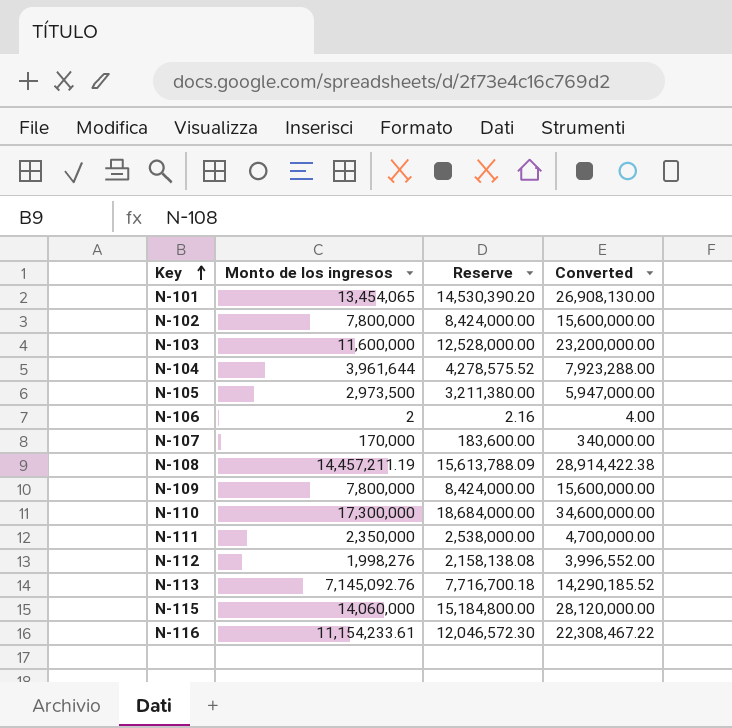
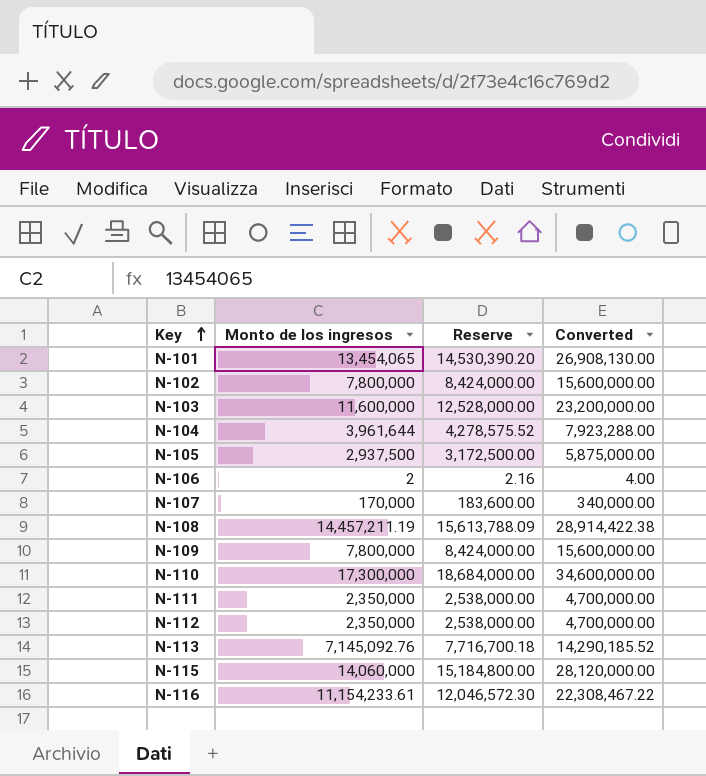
N-105 | Monto de los ingresos: 2,973,500 -> 2,937,500
N-105 | Reserve: 3,211,380.00 -> 3,172,500.00
N-105 | Converted: 5,947,000.00 -> 5,875,000.00
N-112 | Monto de los ingresos: 1,998,276 -> 2,350,000
N-112 | Reserve: 2,158,138.08 -> 2,538,000.00
N-112 | Converted: 3,996,552.00 -> 4,700,000.00

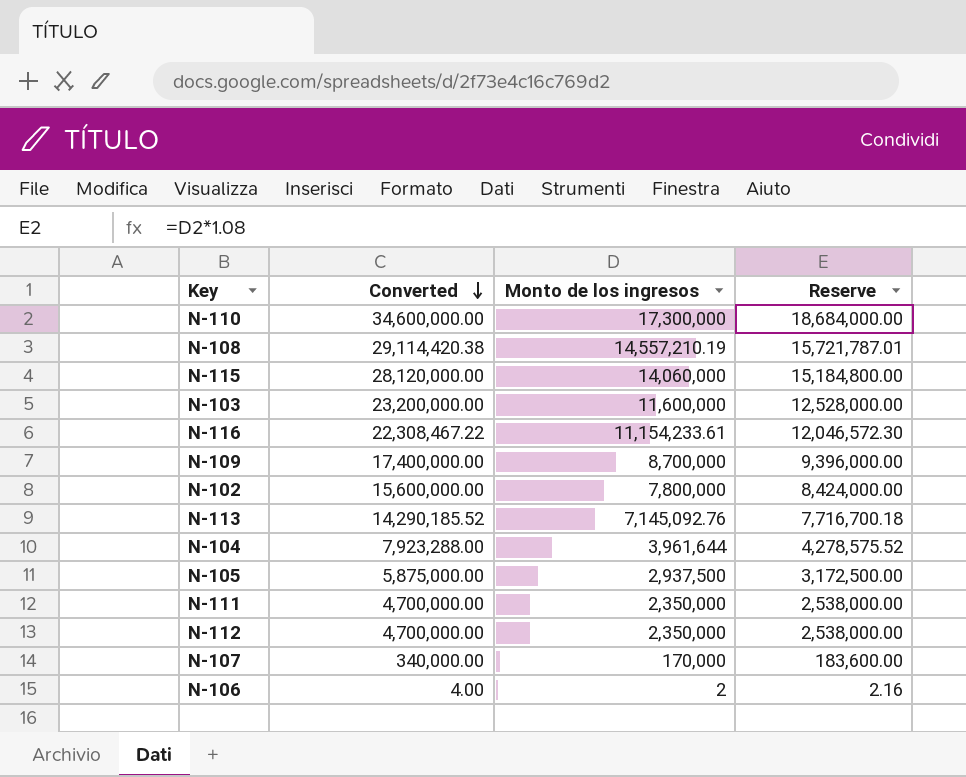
row order: Key ascending -> Converted descending
column Converted | position: 4 -> 2
row N-101: 13,454,065 | 14,530,390.20 | 26,908,130.00 -> none
N-108 | Converted: 28,914,422.38 -> 29,114,420.38
N-108 | Monto de los ingresos: 14,457,211.19 -> 14,557,210.19
N-108 | Reserve: 15,613,788.09 -> 15,721,787.01
N-109 | Converted: 15,600,000.00 -> 17,400,000.00
N-109 | Monto de los ingresos: 7,800,000 -> 8,700,000
N-109 | Reserve: 8,424,000.00 -> 9,396,000.00

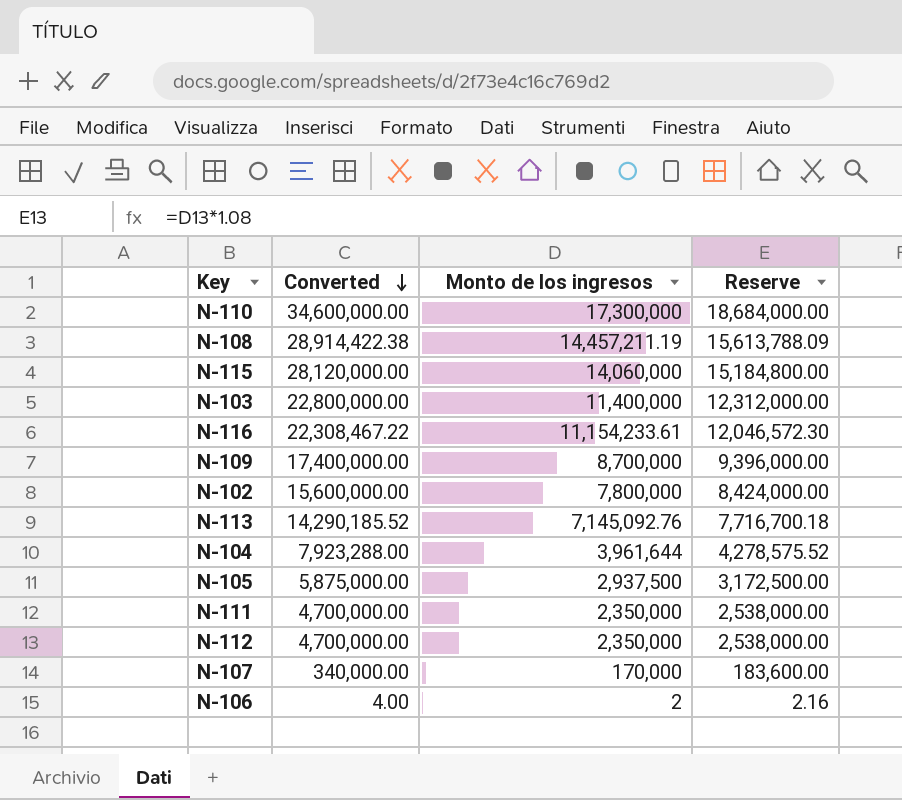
N-108 | Converted: 29,114,420.38 -> 28,914,422.38
N-108 | Monto de los ingresos: 14,557,210.19 -> 14,457,211.19
N-108 | Reserve: 15,721,787.01 -> 15,613,788.09
N-103 | Converted: 23,200,000.00 -> 22,800,000.00
N-103 | Monto de los ingresos: 11,600,000 -> 11,400,000
N-103 | Reserve: 12,528,000.00 -> 12,312,000.00

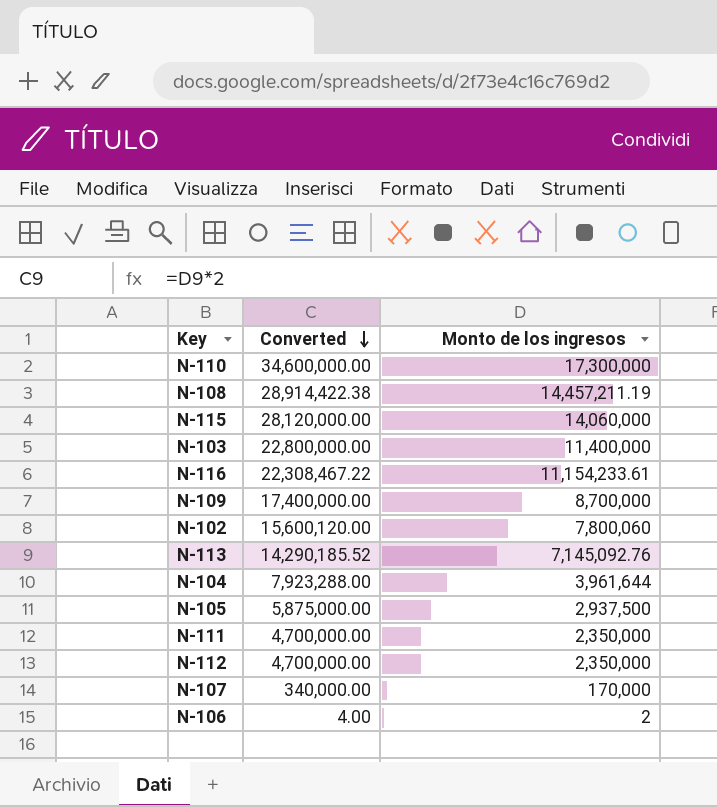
column Reserve | formula: [Monto de los ingresos] * 1.08 -> none
N-102 | Converted: 15,600,000.00 -> 15,600,120.00
N-102 | Monto de los ingresos: 7,800,000 -> 7,800,060

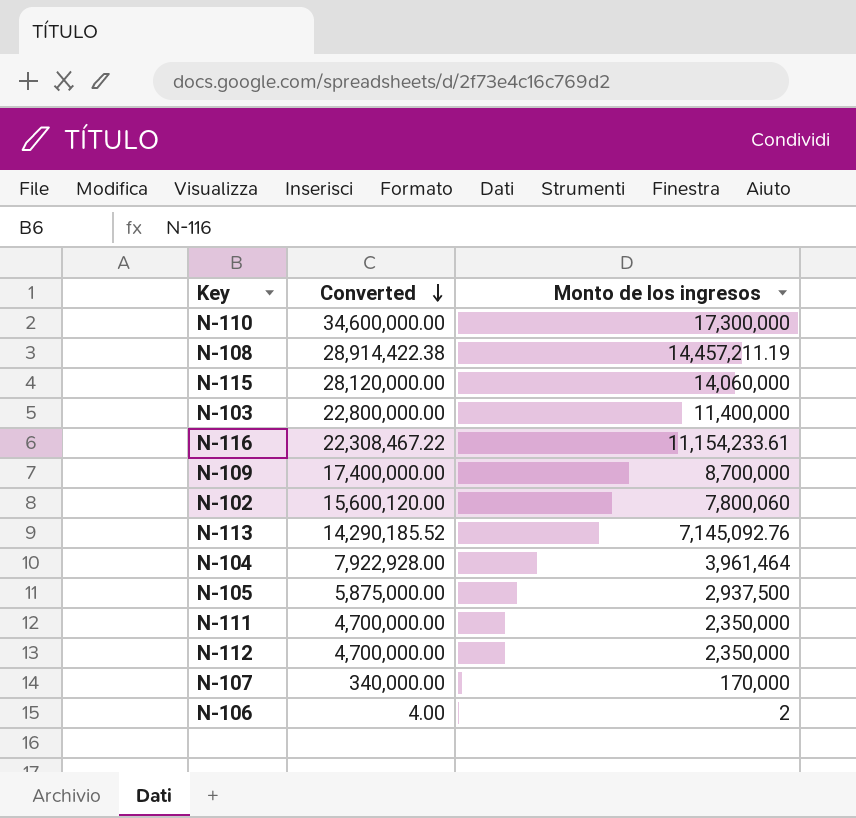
N-104 | Converted: 7,923,288.00 -> 7,922,928.00
N-104 | Monto de los ingresos: 3,961,644 -> 3,961,464

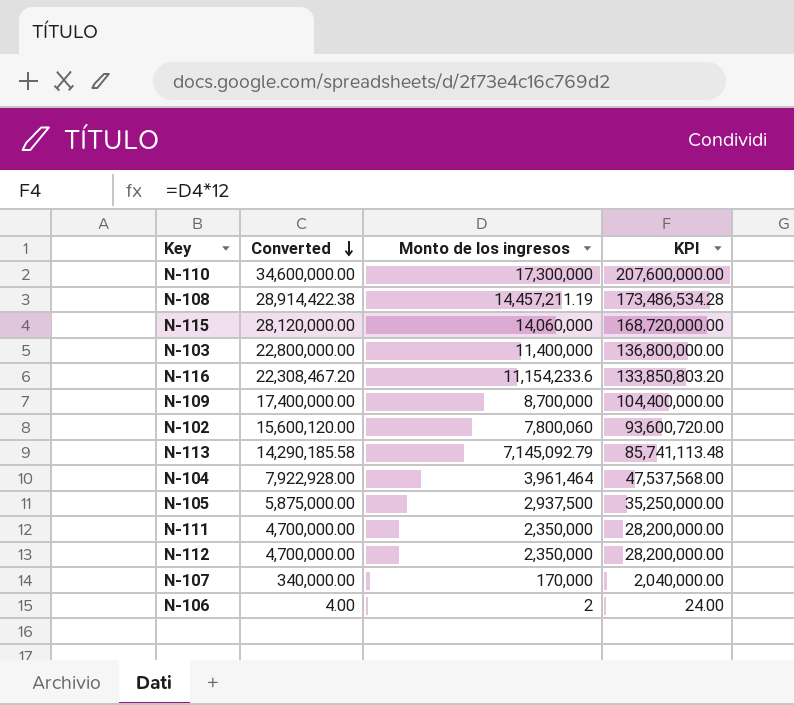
column KPI | formula: none -> [Monto de los ingresos] * 12
N-116 | Converted: 22,308,467.22 -> 22,308,467.20
N-116 | Monto de los ingresos: 11,154,233.61 -> 11,154,233.6
N-113 | Converted: 14,290,185.52 -> 14,290,185.58
N-113 | Monto de los ingresos: 7,145,092.76 -> 7,145,092.79

